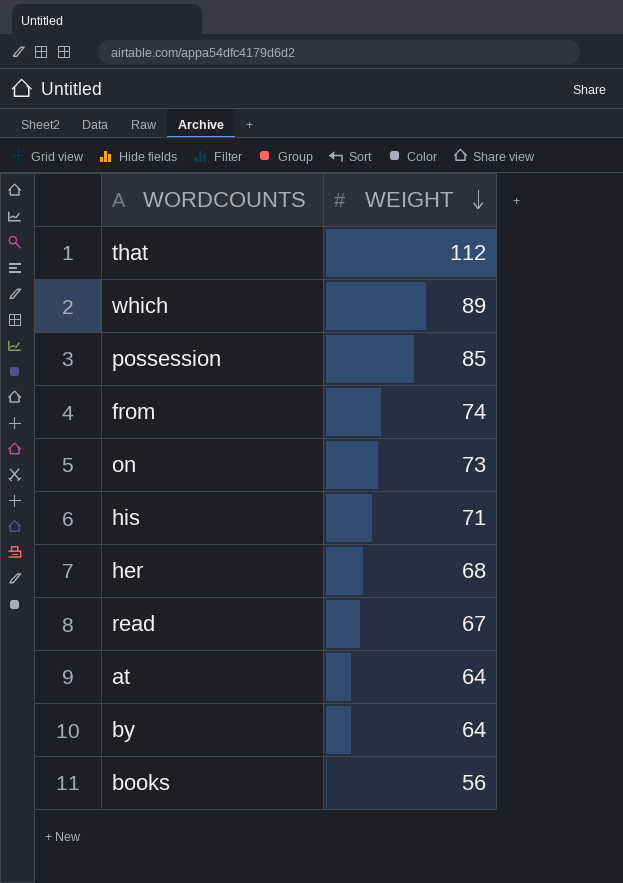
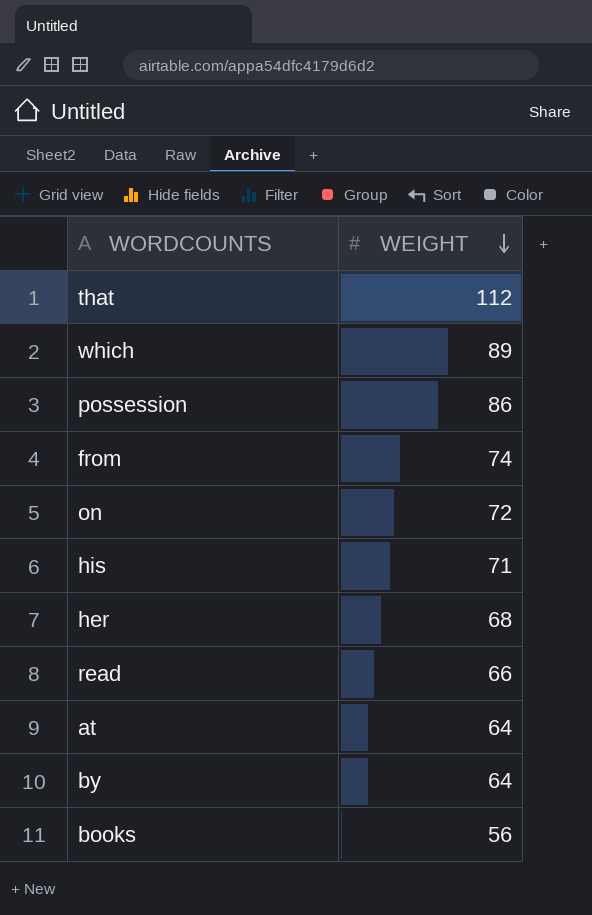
possession | WEIGHT: 85 -> 86
on | WEIGHT: 73 -> 72
read | WEIGHT: 67 -> 66

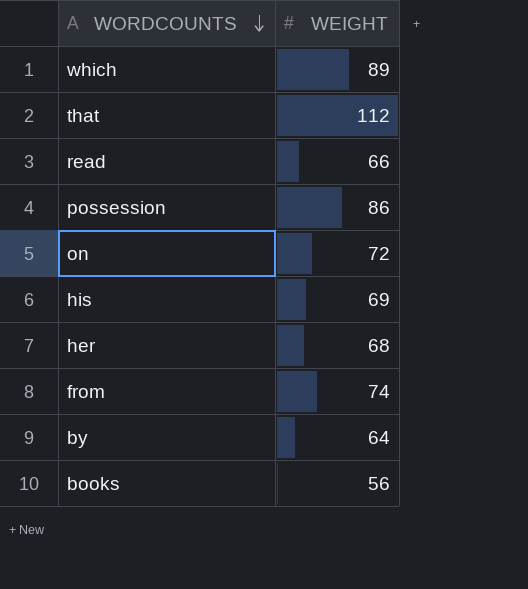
row order: WEIGHT descending -> WORDCOUNTS descending
row at: 64 -> none
his | WEIGHT: 71 -> 69

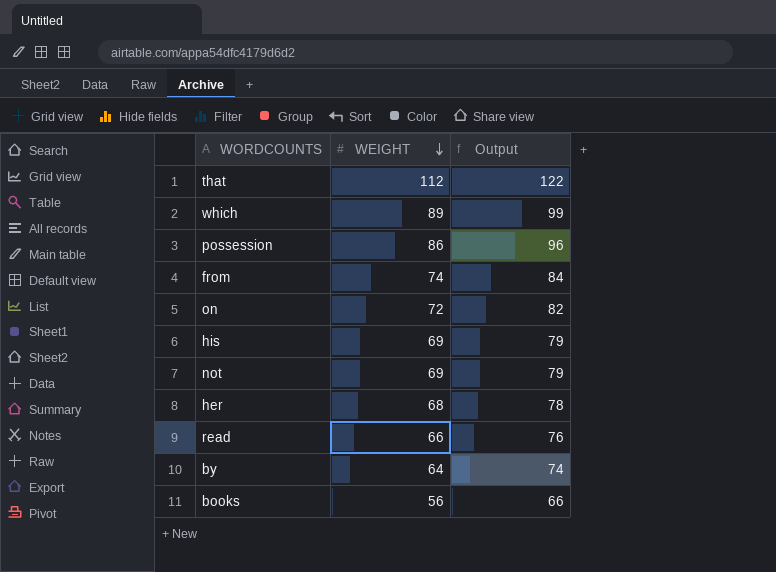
row order: WORDCOUNTS descending -> WEIGHT descending
column Output | formula: none -> [WEIGHT] + 10
row not: none -> 69 | 79

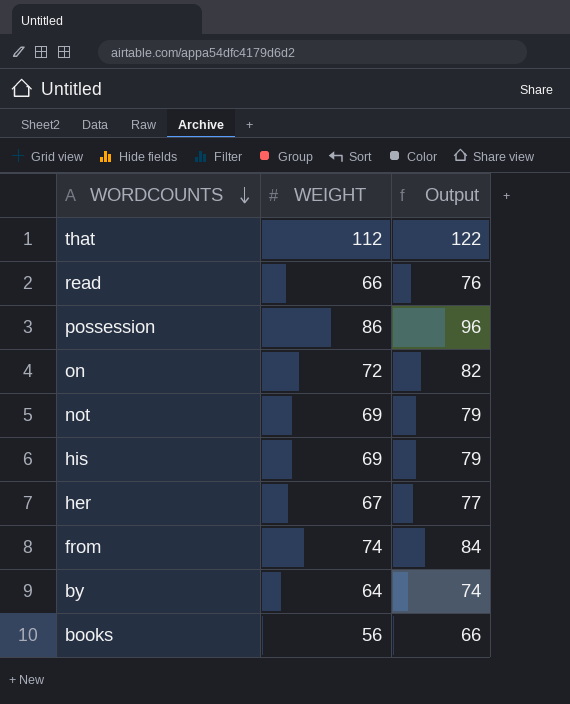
row order: WEIGHT descending -> WORDCOUNTS descending
row which: 89 | 99 -> none
her | WEIGHT: 68 -> 67
her | Output: 78 -> 77

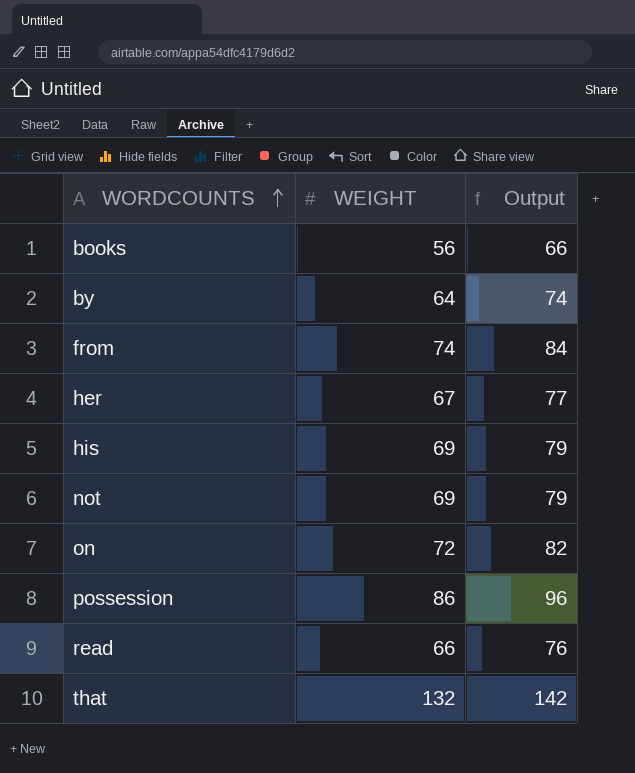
row order: WORDCOUNTS descending -> WORDCOUNTS ascending
that | WEIGHT: 112 -> 132
that | Output: 122 -> 142

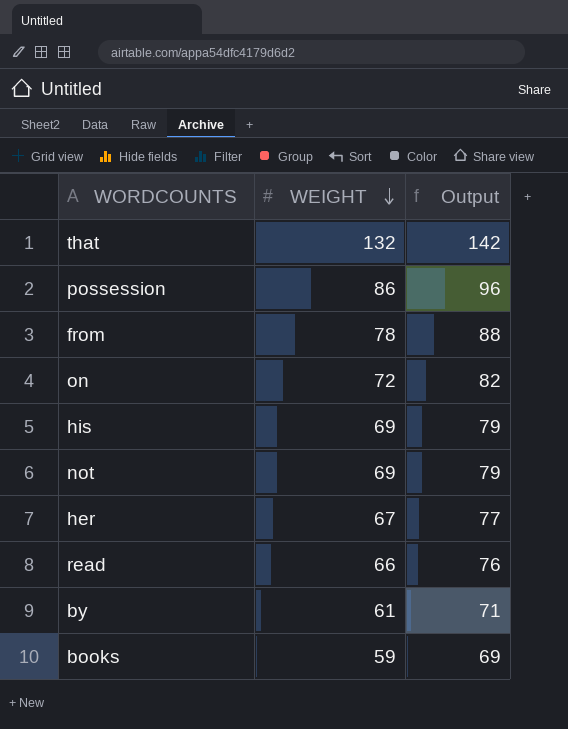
row order: WORDCOUNTS ascending -> WEIGHT descending
from | WEIGHT: 74 -> 78
from | Output: 84 -> 88
by | WEIGHT: 64 -> 61
by | Output: 74 -> 71
books | WEIGHT: 56 -> 59
books | Output: 66 -> 69

